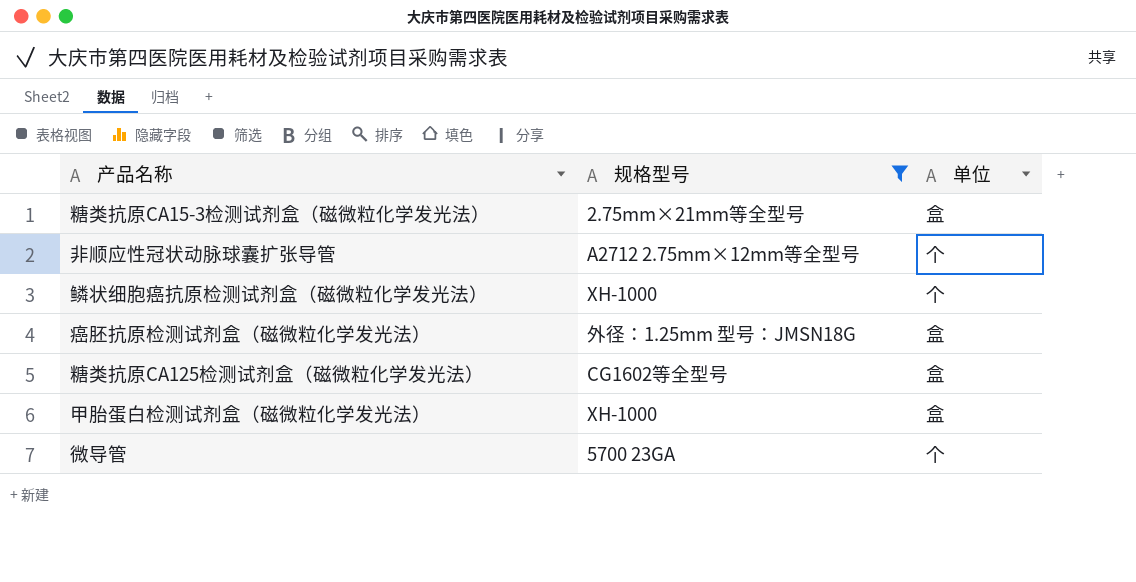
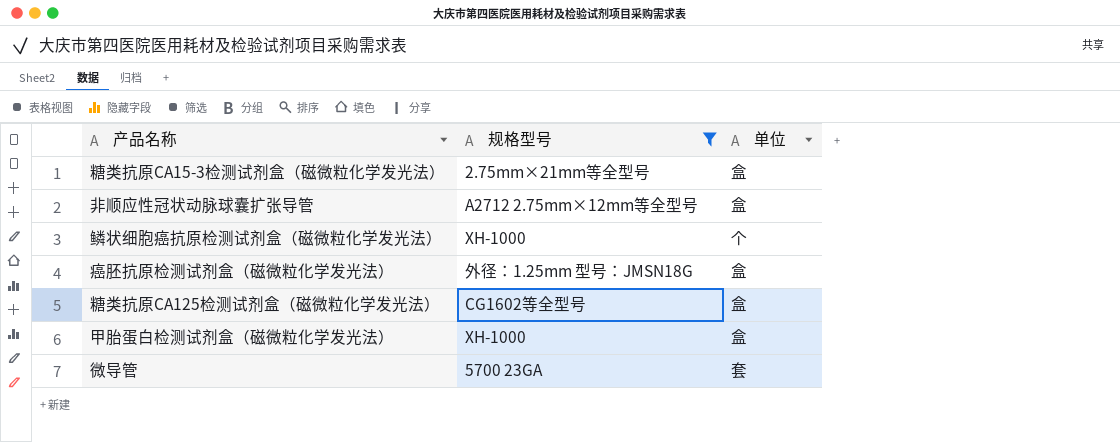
非顺应性冠状动脉球囊扩张导管 | 单位: 个 -> 盒
微导管 | 单位: 个 -> 套

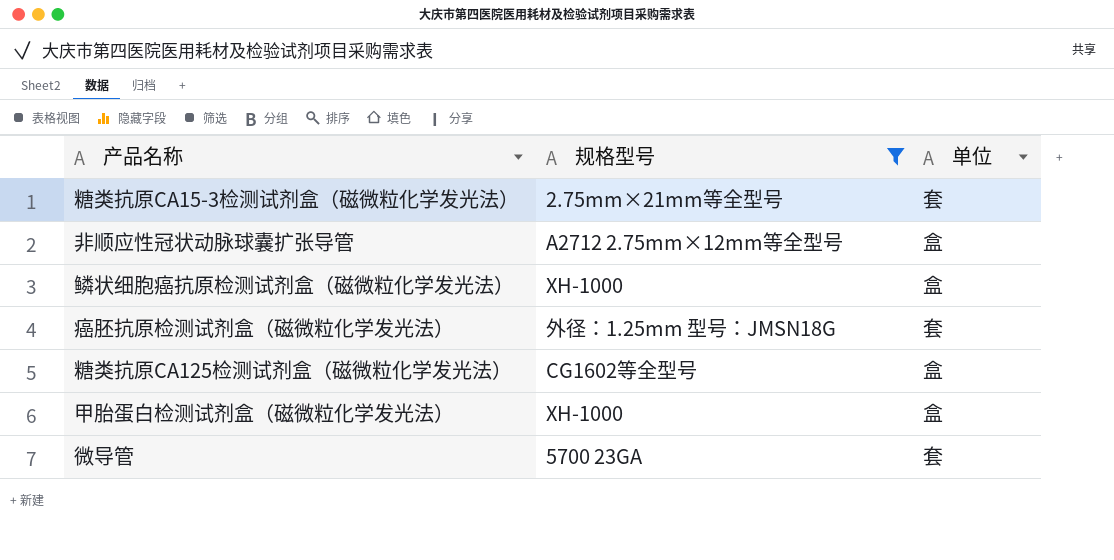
糖类抗原CA15-3检测试剂盒（磁微粒化学发光法） | 单位: 盒 -> 套
鳞状细胞癌抗原检测试剂盒（磁微粒化学发光法） | 单位: 个 -> 盒
癌胚抗原检测试剂盒（磁微粒化学发光法） | 单位: 盒 -> 套

